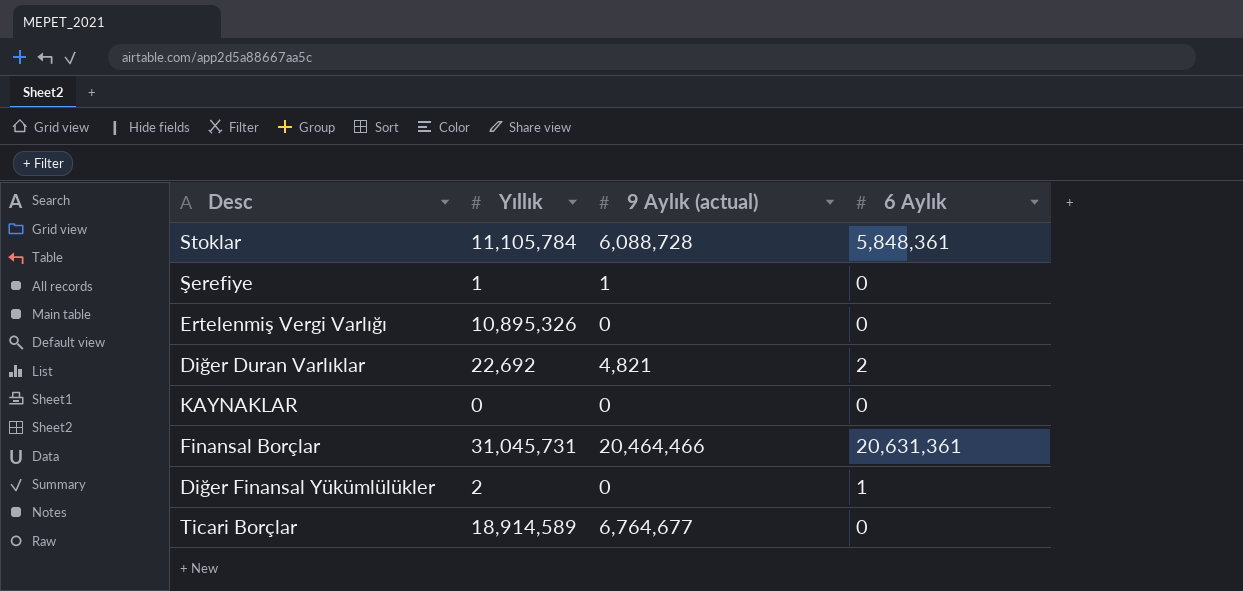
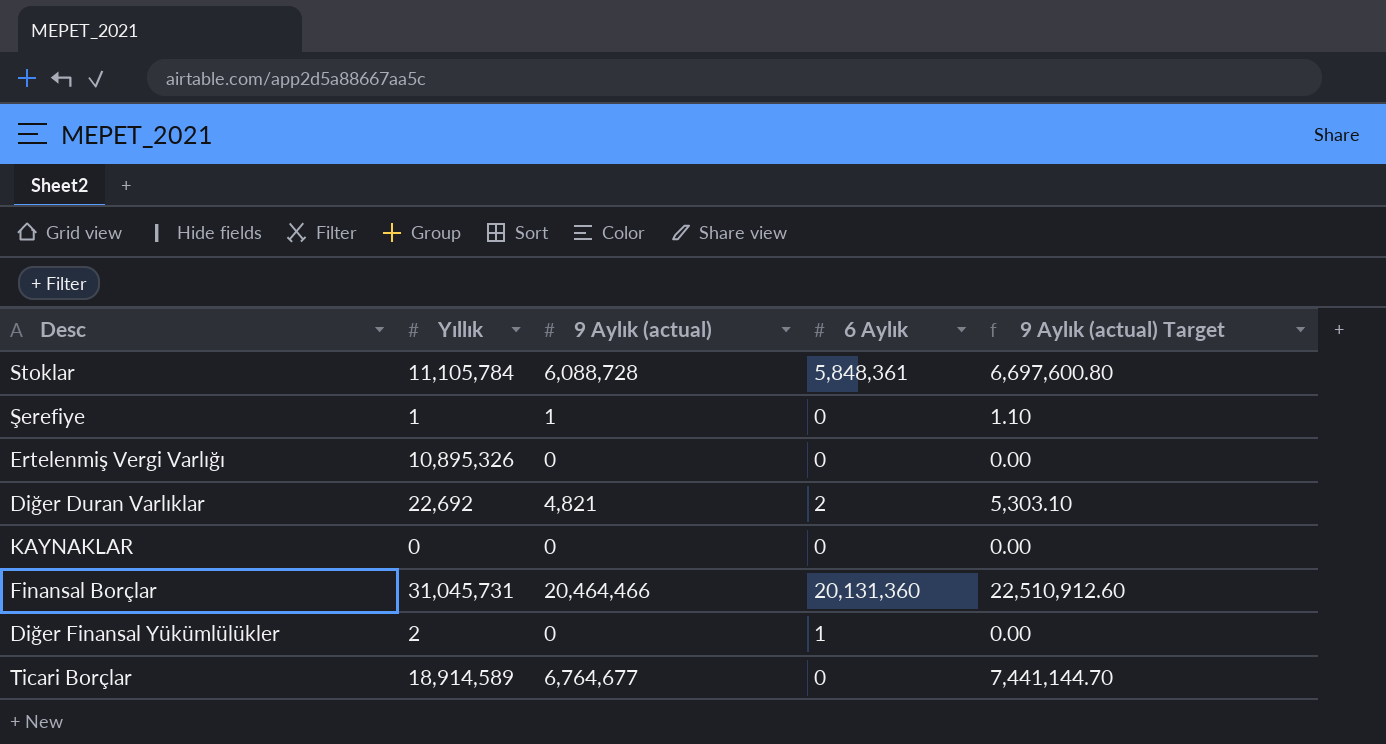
column 9 Aylık (actual) Target | formula: none -> [9 Aylık (actual)] * 1.1
Finansal Borçlar | 6 Aylık: 20,631,361 -> 20,131,360

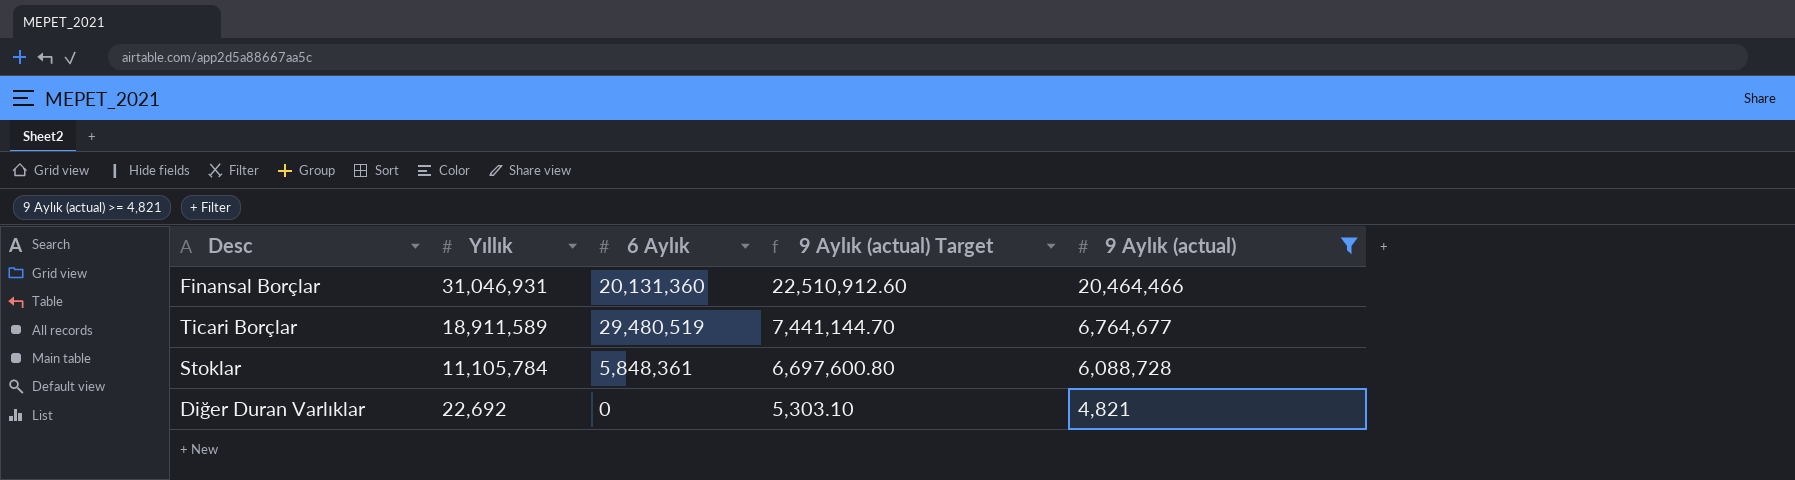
filter: none -> 9 Aylık (actual) >= 4,821
row order: none -> Yıllık descending
column 9 Aylık (actual) | position: 3 -> 5
Finansal Borçlar | Yıllık: 31,045,731 -> 31,046,931
Ticari Borçlar | Yıllık: 18,914,589 -> 18,911,589
Ticari Borçlar | 6 Aylık: 0 -> 29,480,519
Diğer Duran Varlıklar | 6 Aylık: 2 -> 0

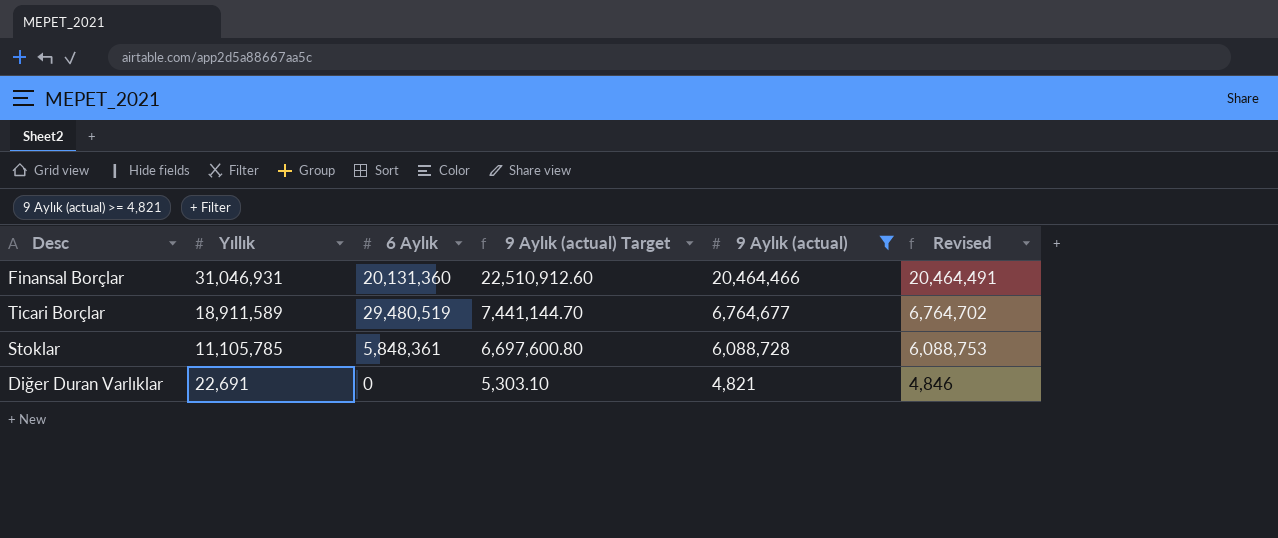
column Revised | formula: none -> [9 Aylık (actual)] + 25
Stoklar | Yıllık: 11,105,784 -> 11,105,785
Diğer Duran Varlıklar | Yıllık: 22,692 -> 22,691

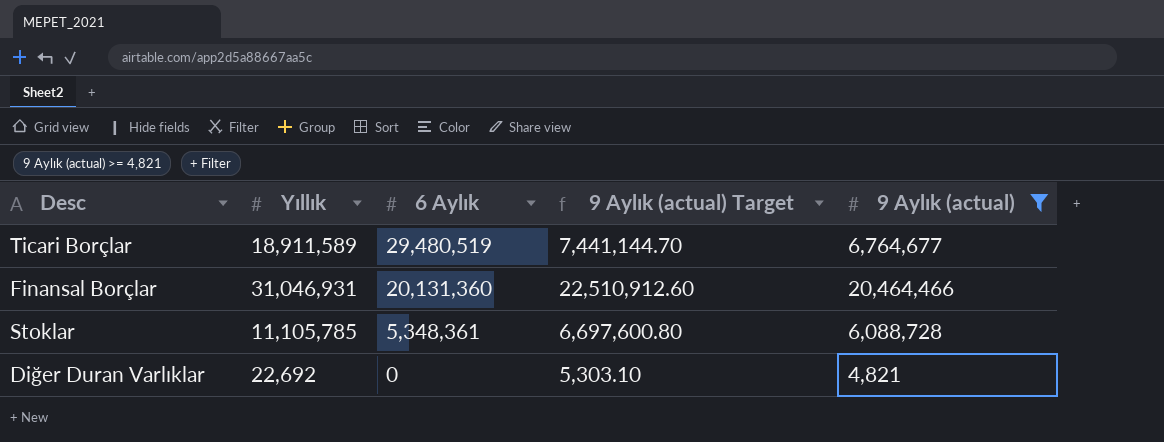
row order: Yıllık descending -> 6 Aylık descending
column Revised | formula: [9 Aylık (actual)] + 25 -> none
Stoklar | 6 Aylık: 5,848,361 -> 5,348,361
Diğer Duran Varlıklar | Yıllık: 22,691 -> 22,692

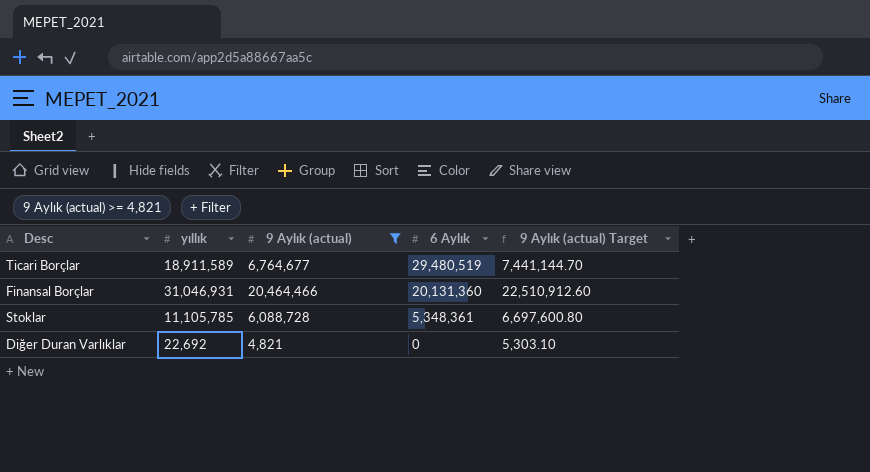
column name: Yıllık -> yıllık
column 9 Aylık (actual) | position: 5 -> 3

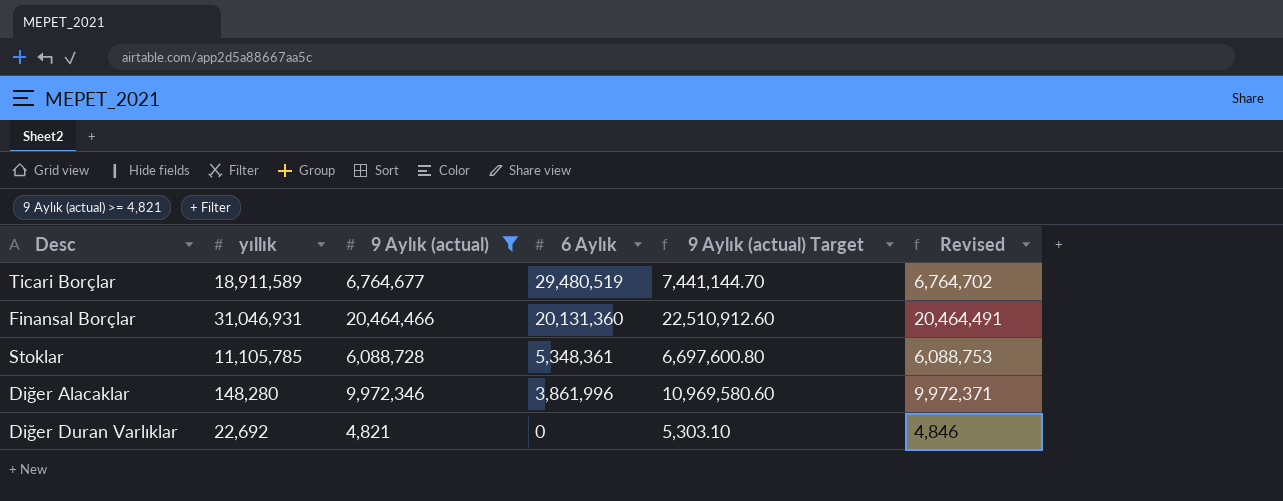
column Revised | formula: none -> [9 Aylık (actual)] + 25
row Diğer Alacaklar: none -> 148,280 | 9,972,346 | 3,861,996 | 10,969,580.60 | 9,972,371

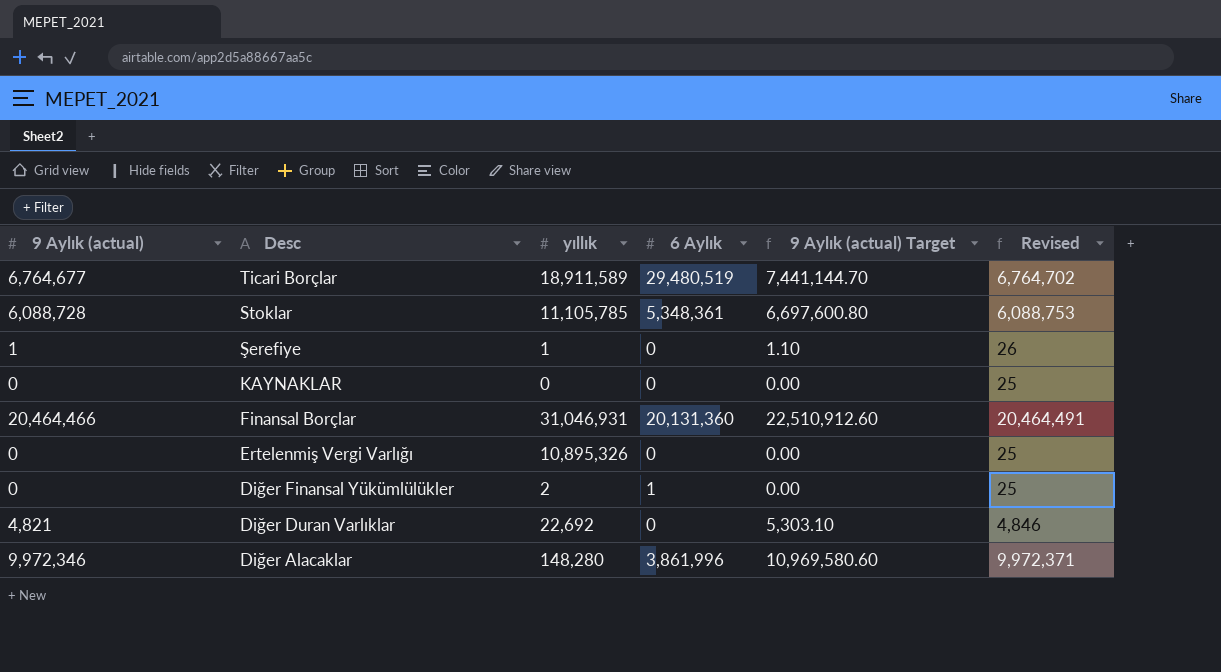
filter: 9 Aylık (actual) >= 4,821 -> none
row order: 6 Aylık descending -> Desc descending
column 9 Aylık (actual) | position: 3 -> 1

